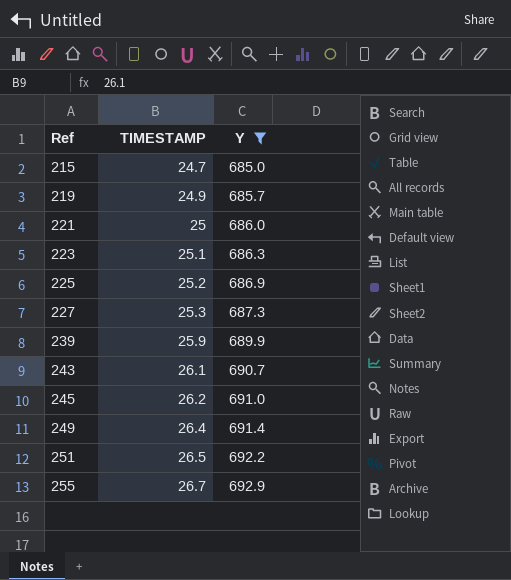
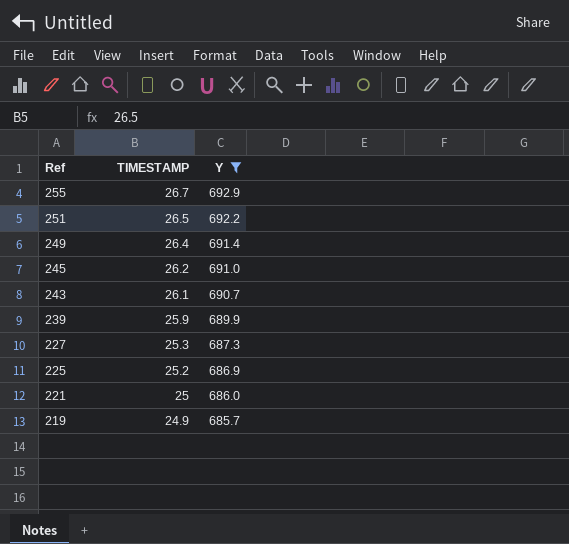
row order: Ref ascending -> Ref descending
row 215: 24.7 | 685.0 -> none
row 223: 25.1 | 686.3 -> none

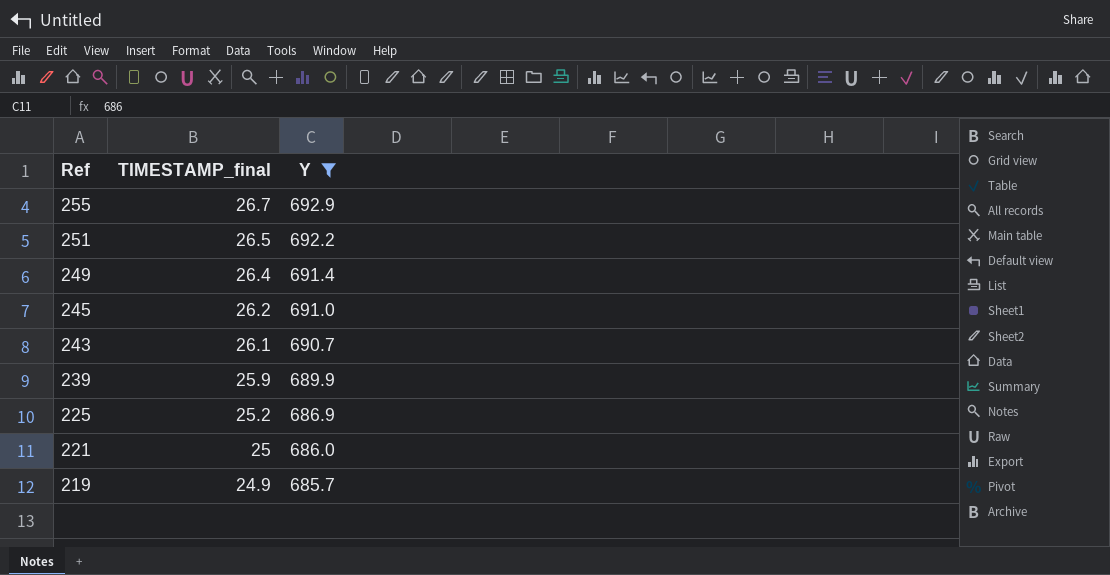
column name: TIMESTAMP -> TIMESTAMP_final
row 227: 25.3 | 687.3 -> none

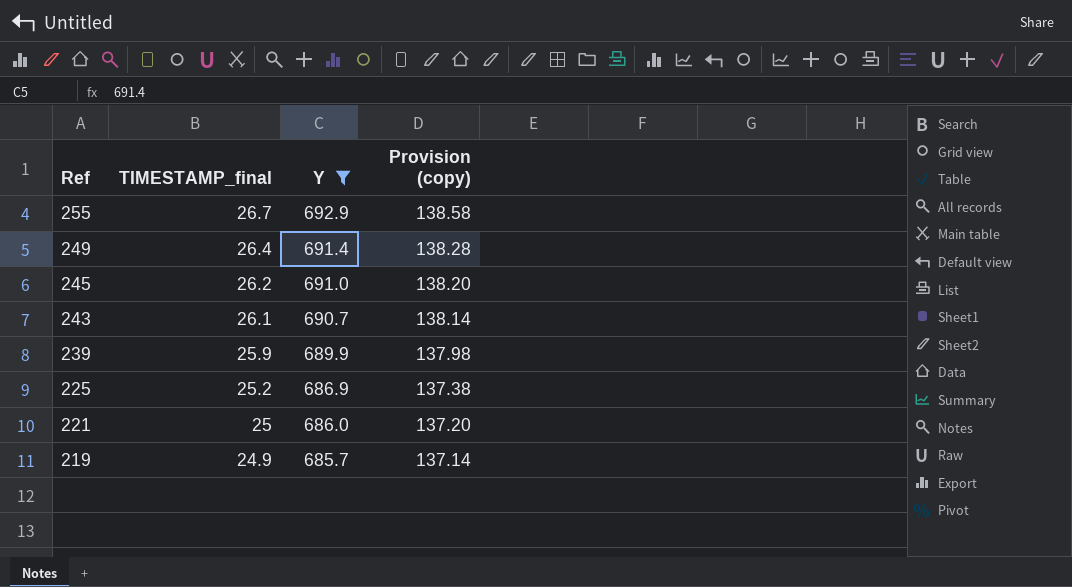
column Provision (copy) | formula: none -> [Y] * 0.2
row 251: 26.5 | 692.2 -> none

